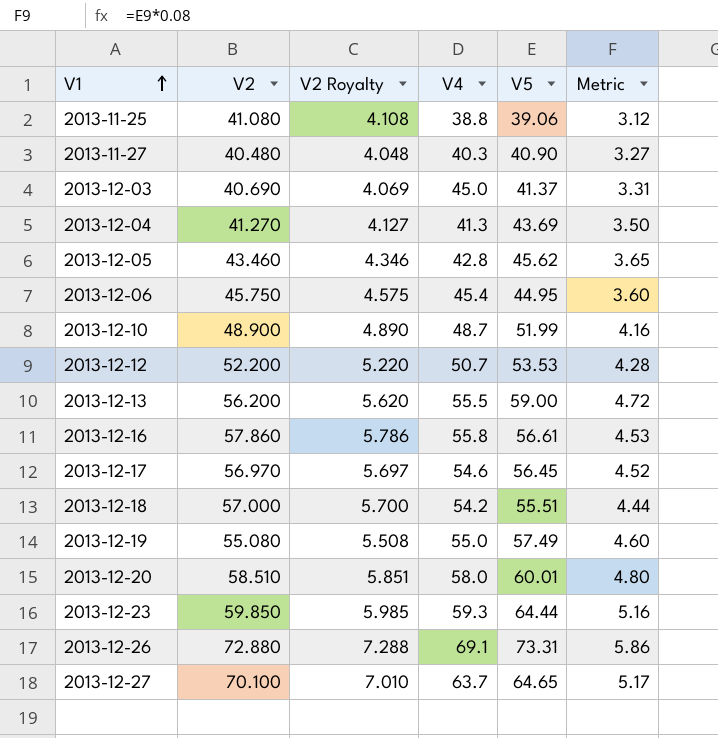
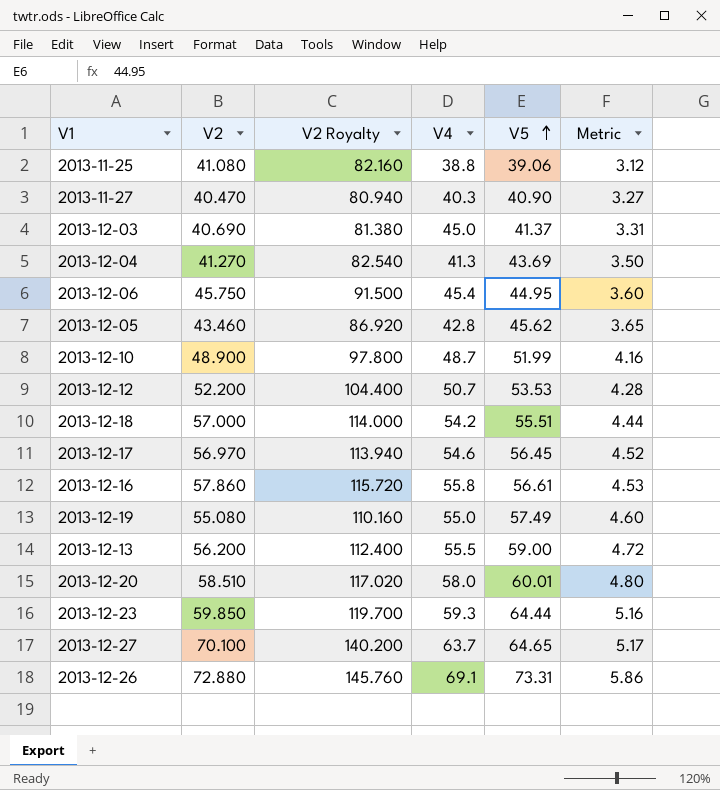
row order: V1 ascending -> V5 ascending
column V2 Royalty | formula: [V2] * 0.1 -> [V2] * 2
2013-11-27 | V2: 40.480 -> 40.470

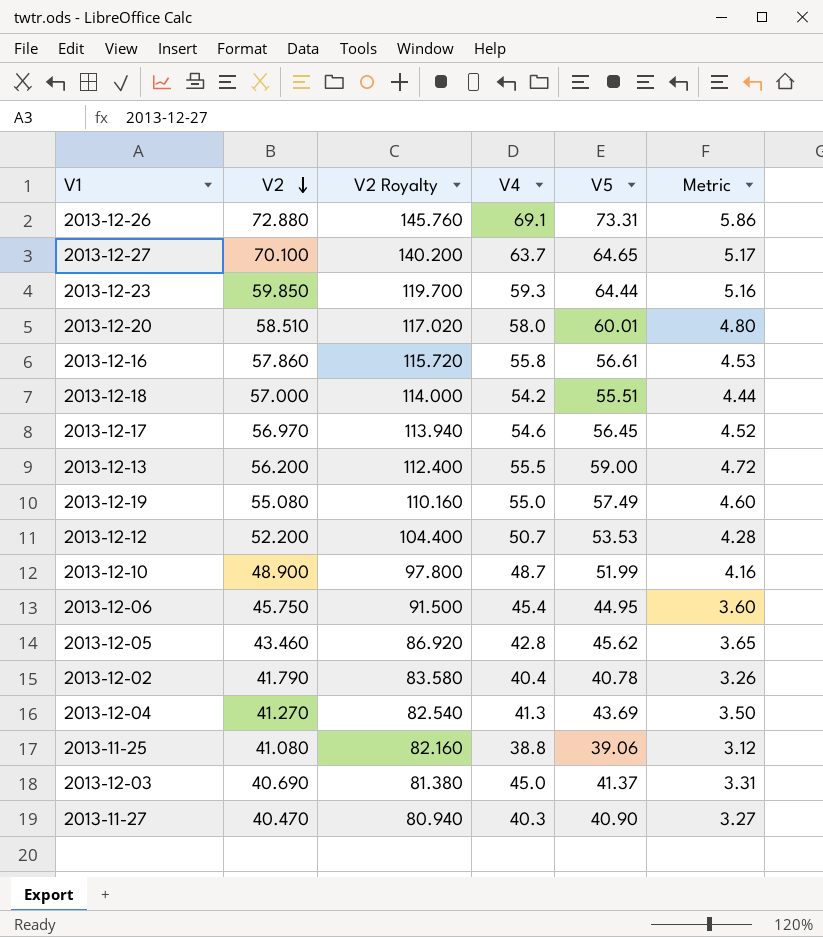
row order: V5 ascending -> V2 descending
row 2013-12-02: none -> 41.790 | 83.580 | 40.4 | 40.78 | 3.26

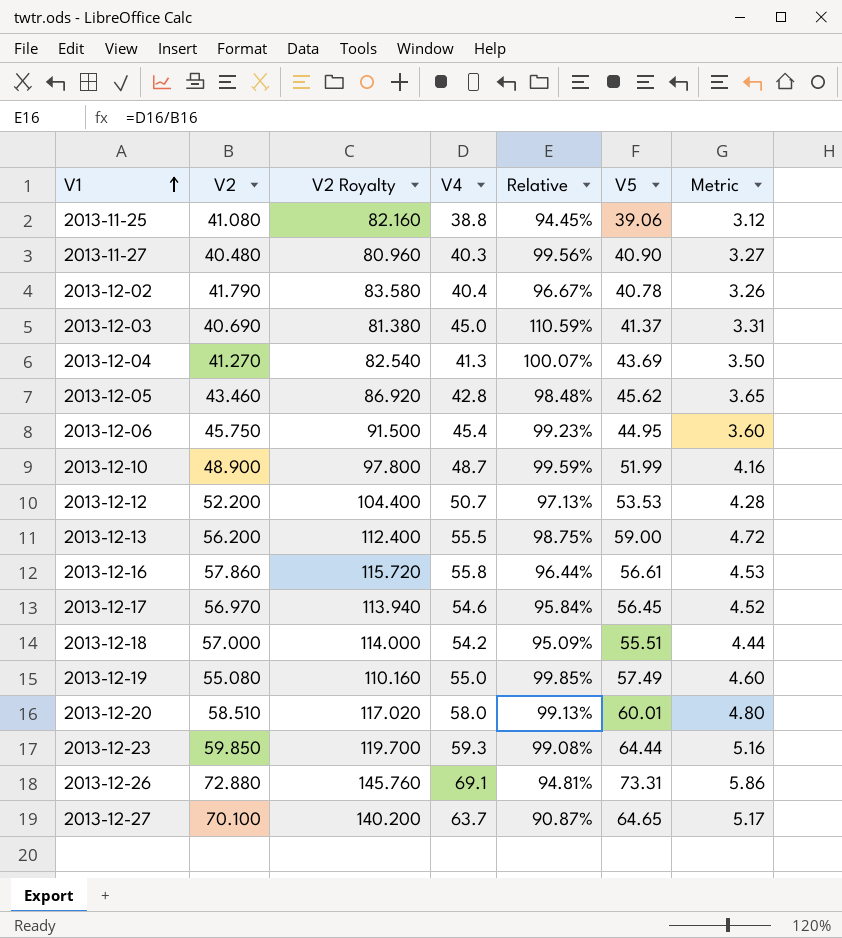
row order: V2 descending -> V1 ascending
column Relative | formula: none -> [V4] / [V2]
2013-11-27 | V2: 40.470 -> 40.480
2013-11-27 | V2 Royalty: 80.940 -> 80.960

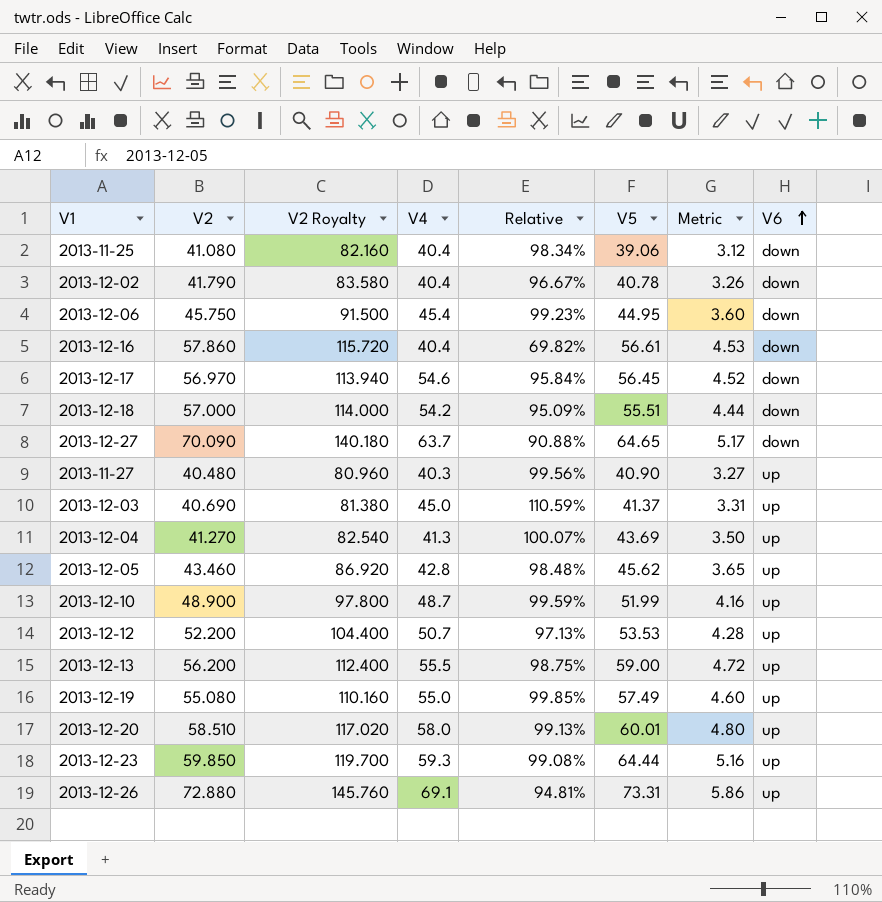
row order: V1 ascending -> V6 ascending
column V6 | position: none -> 8
2013-11-25 | V4: 38.8 -> 40.4
2013-11-25 | Relative: 94.45% -> 98.34%
2013-12-16 | V4: 55.8 -> 40.4
2013-12-16 | Relative: 96.44% -> 69.82%
2013-12-27 | V2: 70.100 -> 70.090
2013-12-27 | V2 Royalty: 140.200 -> 140.180
2013-12-27 | Relative: 90.87% -> 90.88%

